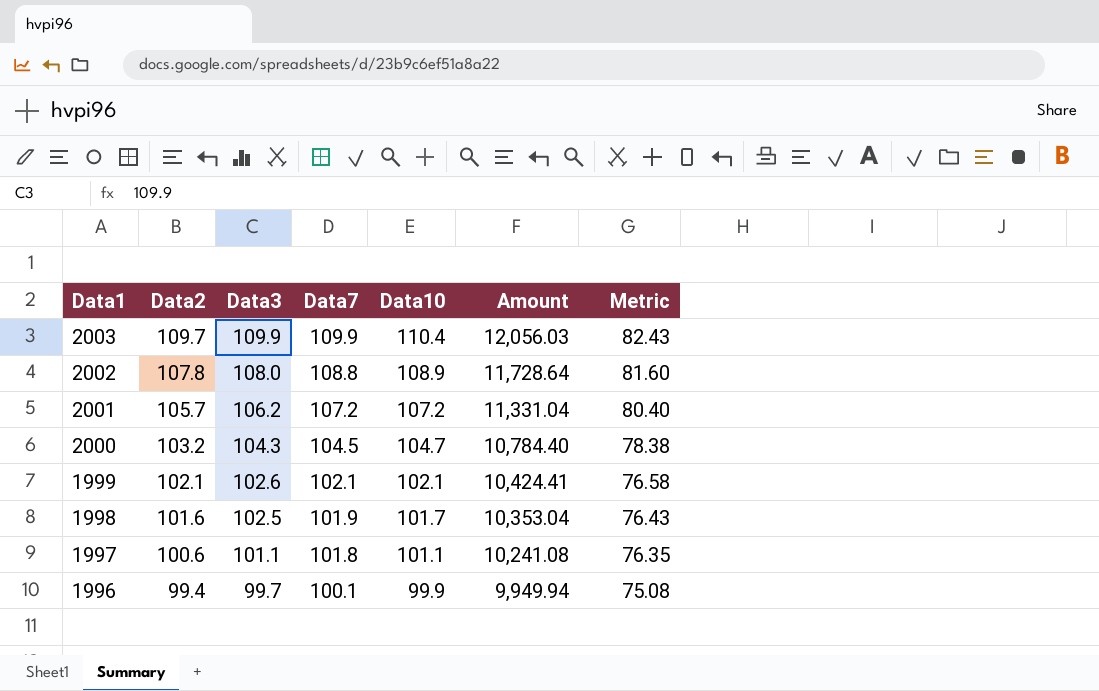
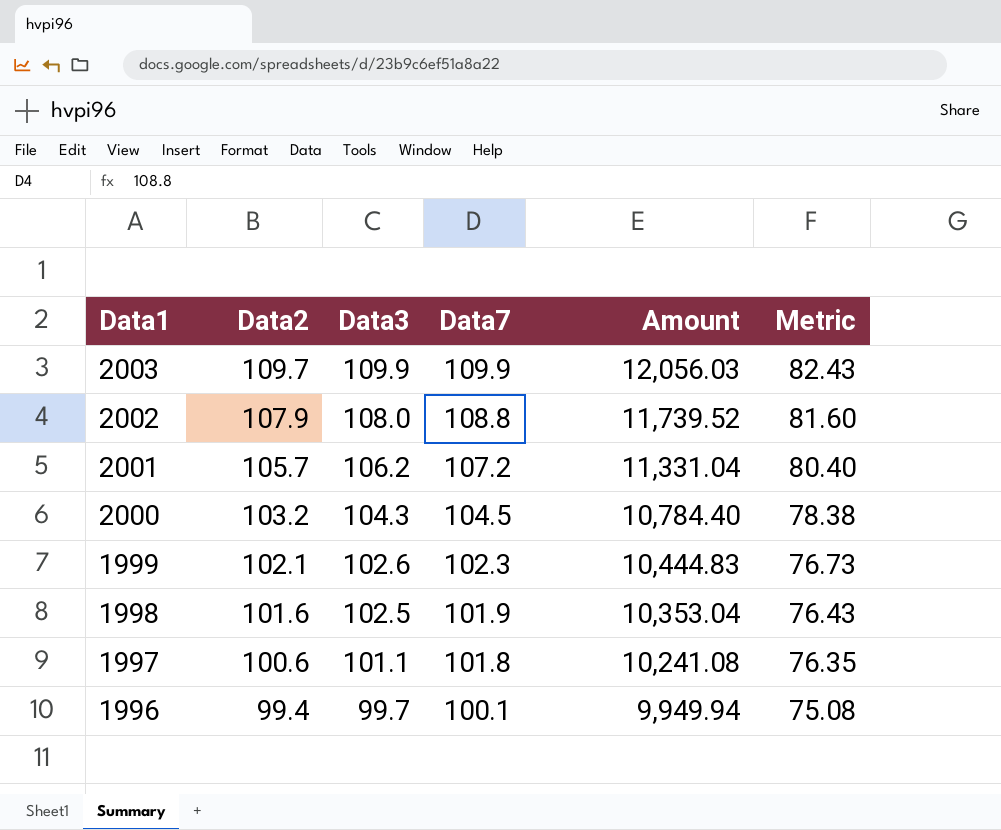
column Data10 | position: 5 -> none
2002 | Data2: 107.8 -> 107.9
2002 | Amount: 11,728.64 -> 11,739.52
1999 | Data7: 102.1 -> 102.3
1999 | Amount: 10,424.41 -> 10,444.83
1999 | Metric: 76.58 -> 76.73

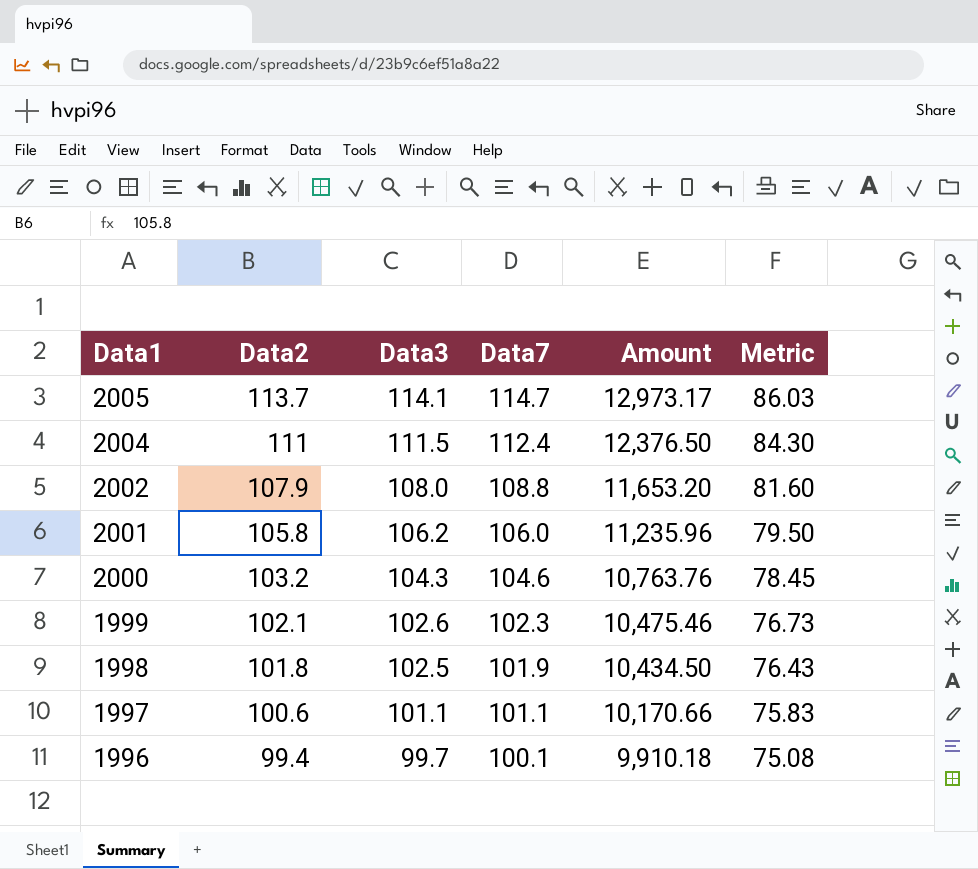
column Amount | formula: [Data2] * [Data7] -> [Data2] * [Data3]
row 2003: 109.7 | 109.9 | 109.9 | 12,056.03 | 82.43 -> none
row 2005: none -> 113.7 | 114.1 | 114.7 | 12,973.17 | 86.03
row 2004: none -> 111 | 111.5 | 112.4 | 12,376.50 | 84.30
2001 | Data2: 105.7 -> 105.8
2001 | Data7: 107.2 -> 106.0
2001 | Metric: 80.40 -> 79.50
2000 | Data7: 104.5 -> 104.6
2000 | Metric: 78.38 -> 78.45
1998 | Data2: 101.6 -> 101.8
1997 | Data7: 101.8 -> 101.1
1997 | Metric: 76.35 -> 75.83

